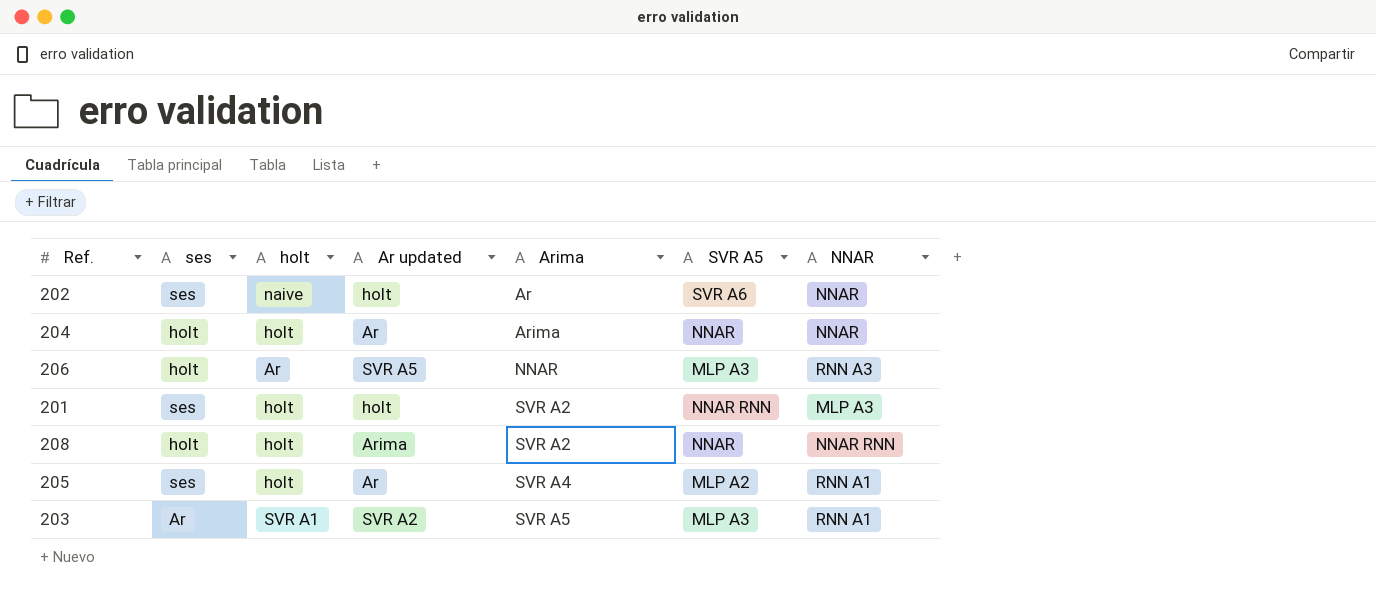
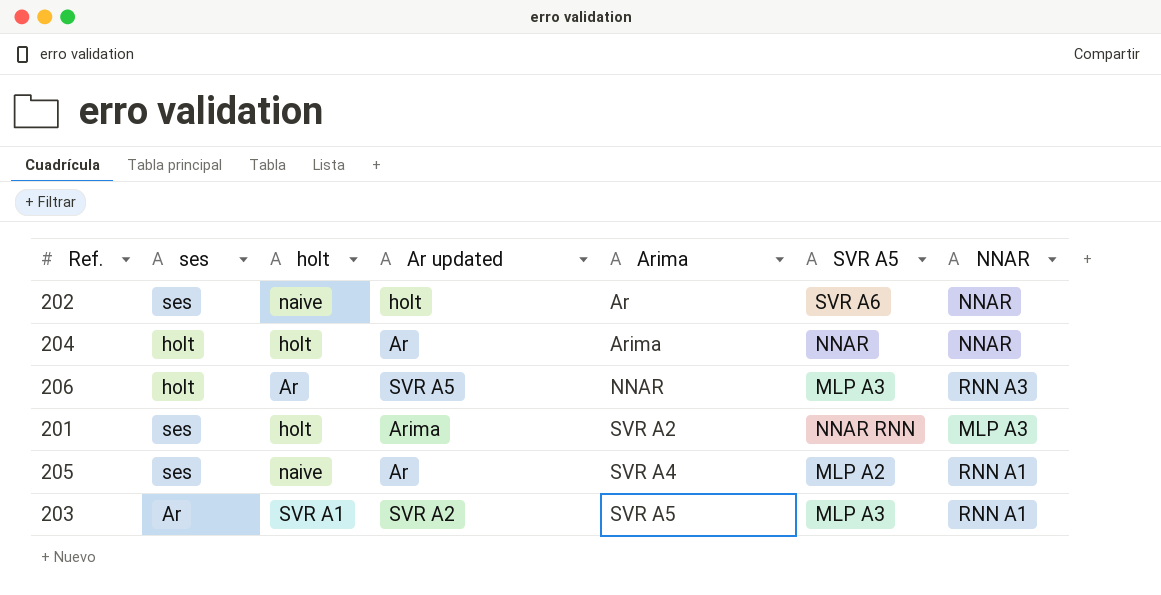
row 208: holt | holt | Arima | SVR A2 | NNAR | NNAR RNN -> none
201 | Ar updated: holt -> Arima
205 | holt: holt -> naive

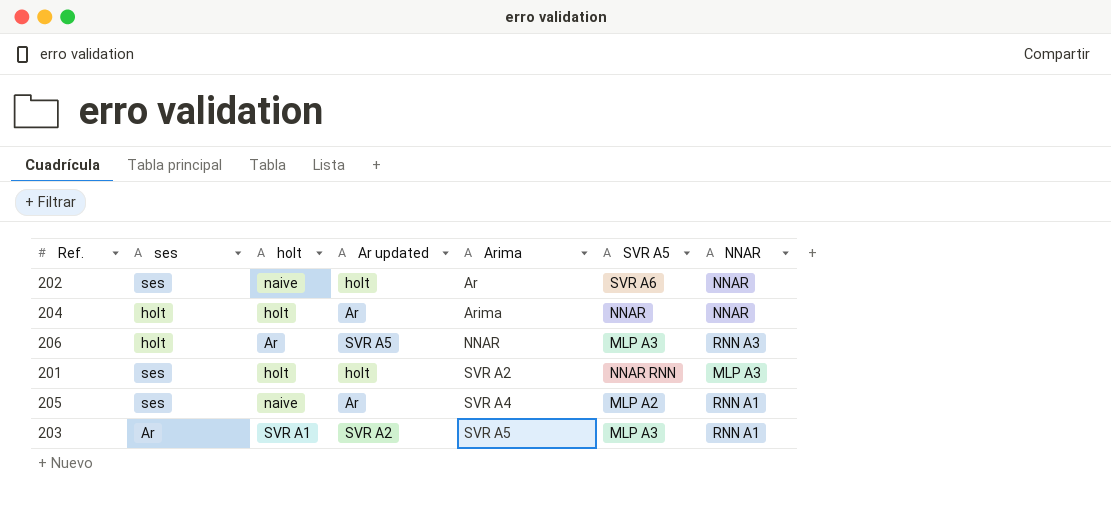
201 | Ar updated: Arima -> holt

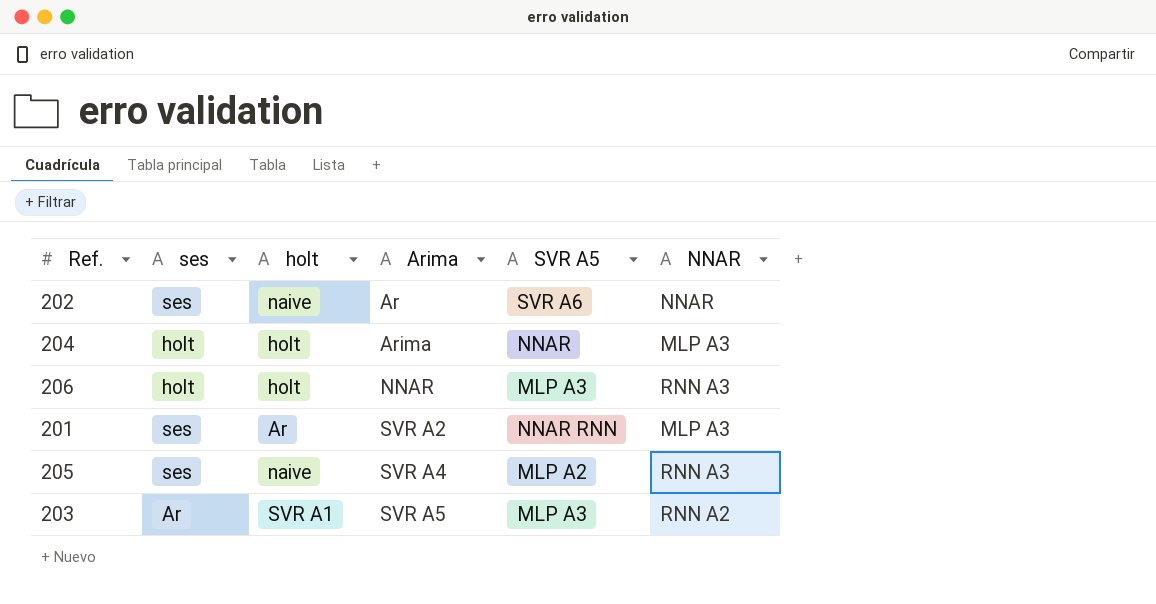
column Ar updated | position: 4 -> none
204 | NNAR: NNAR -> MLP A3
206 | holt: Ar -> holt
201 | holt: holt -> Ar
205 | NNAR: RNN A1 -> RNN A3
203 | NNAR: RNN A1 -> RNN A2

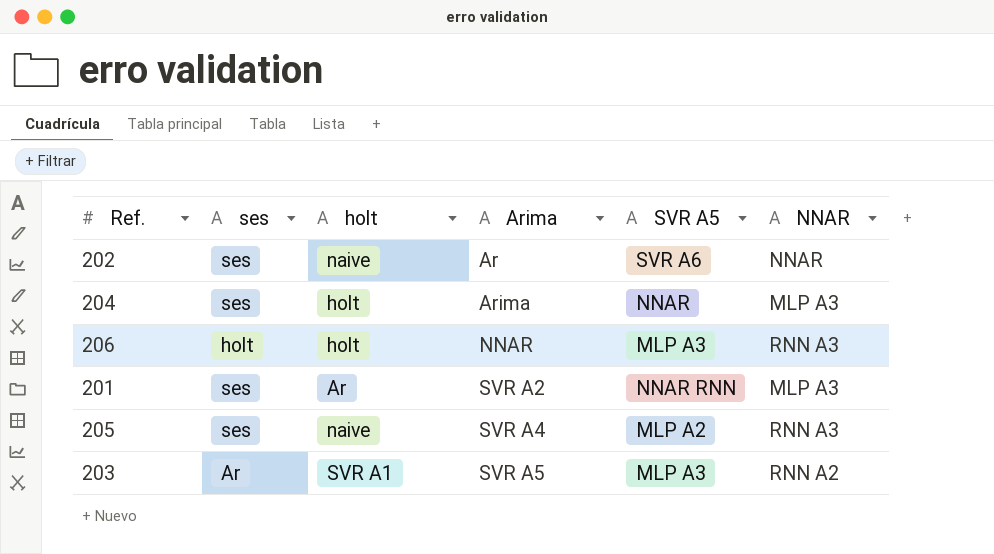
204 | ses: holt -> ses

